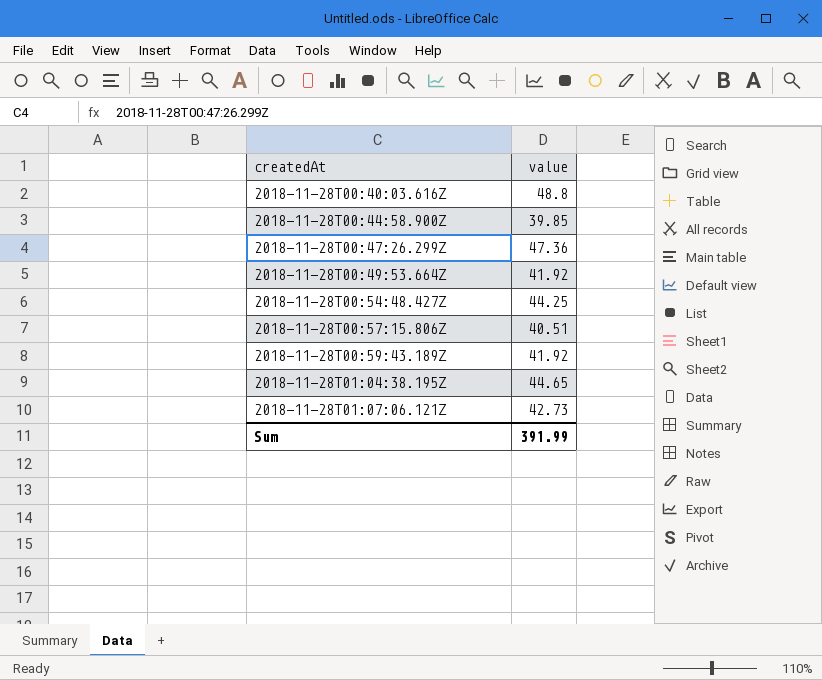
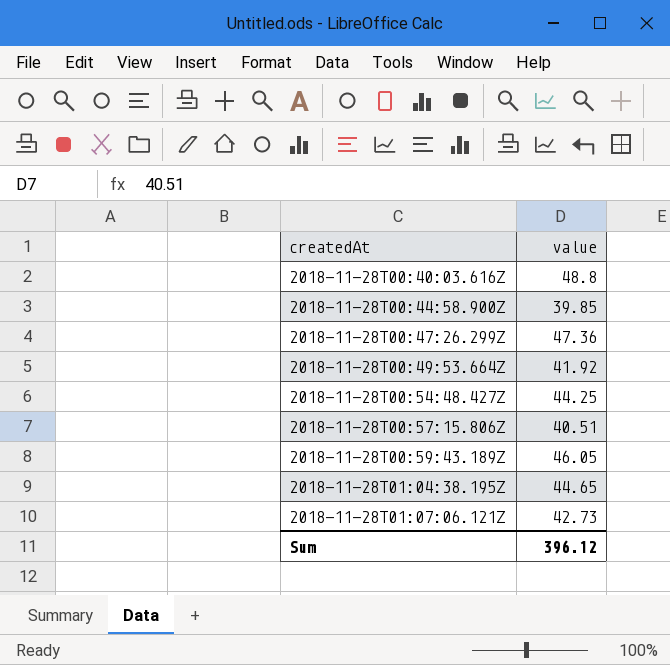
2018-11-28T00:59:43.189Z | value: 41.92 -> 46.05
Sum | value: 391.99 -> 396.12

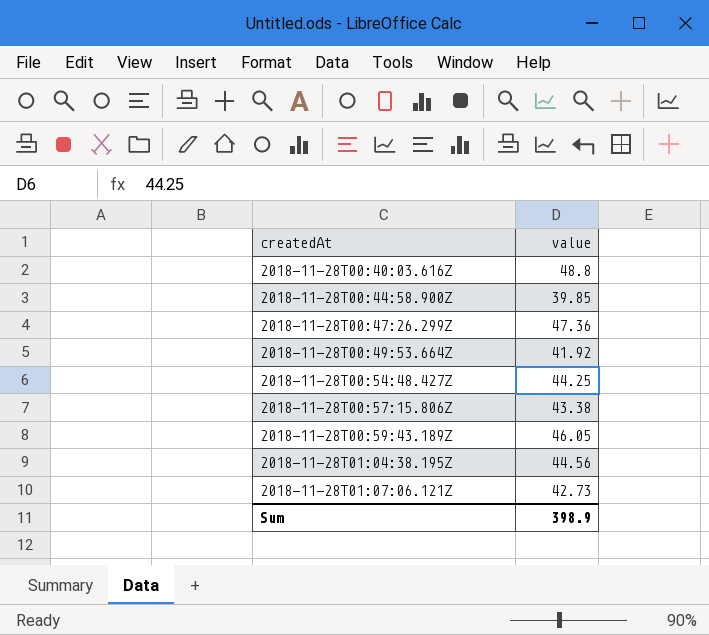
2018-11-28T00:57:15.806Z | value: 40.51 -> 43.38
2018-11-28T01:04:38.195Z | value: 44.65 -> 44.56
Sum | value: 396.12 -> 398.9

